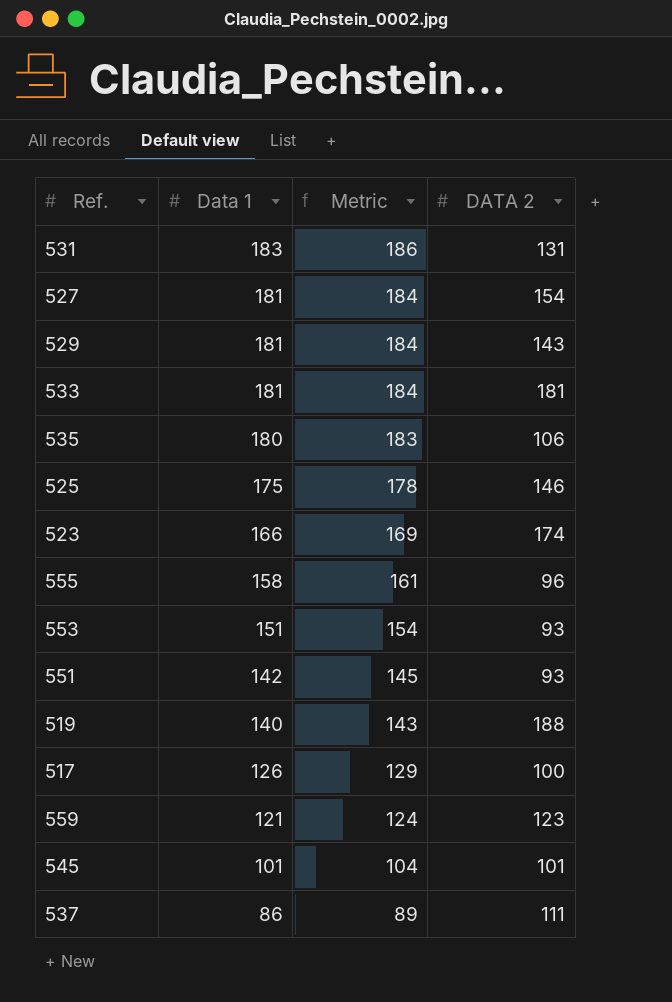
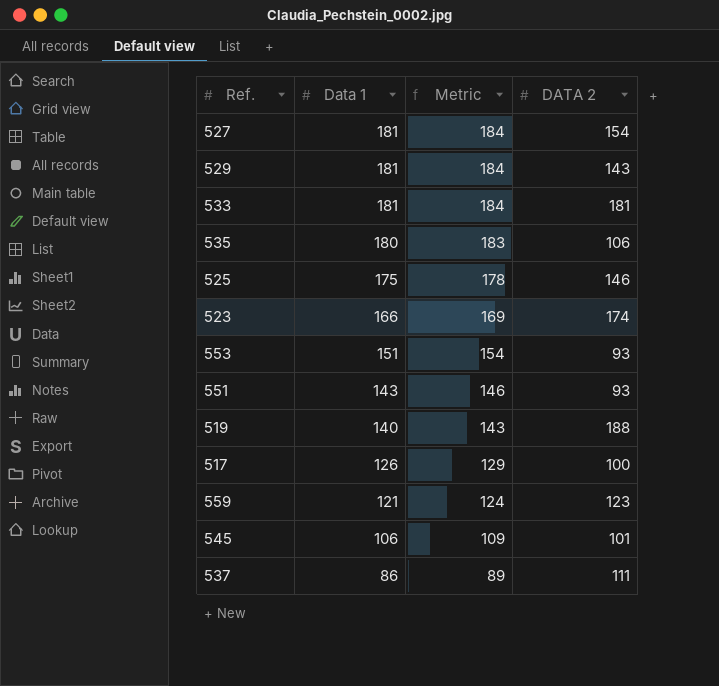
row 531: 183 | 186 | 131 -> none
row 555: 158 | 161 | 96 -> none
551 | Data 1: 142 -> 143
551 | Metric: 145 -> 146
545 | Data 1: 101 -> 106
545 | Metric: 104 -> 109

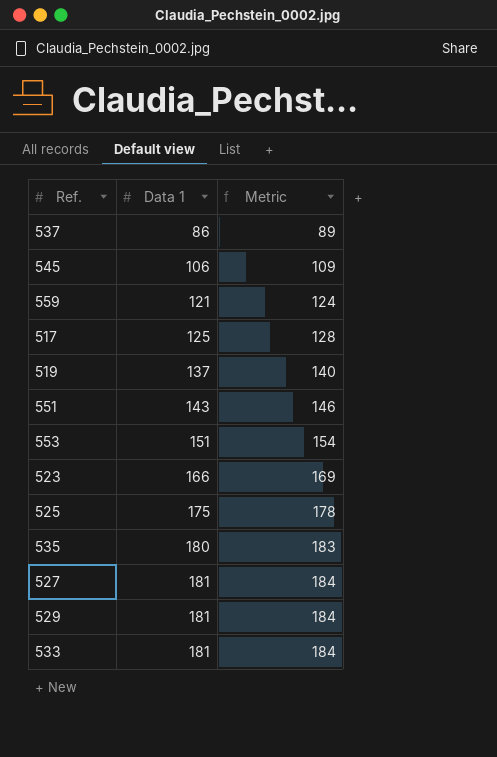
row order: Data 1 descending -> Data 1 ascending
column DATA 2 | position: 4 -> none
517 | Data 1: 126 -> 125
517 | Metric: 129 -> 128
519 | Data 1: 140 -> 137
519 | Metric: 143 -> 140

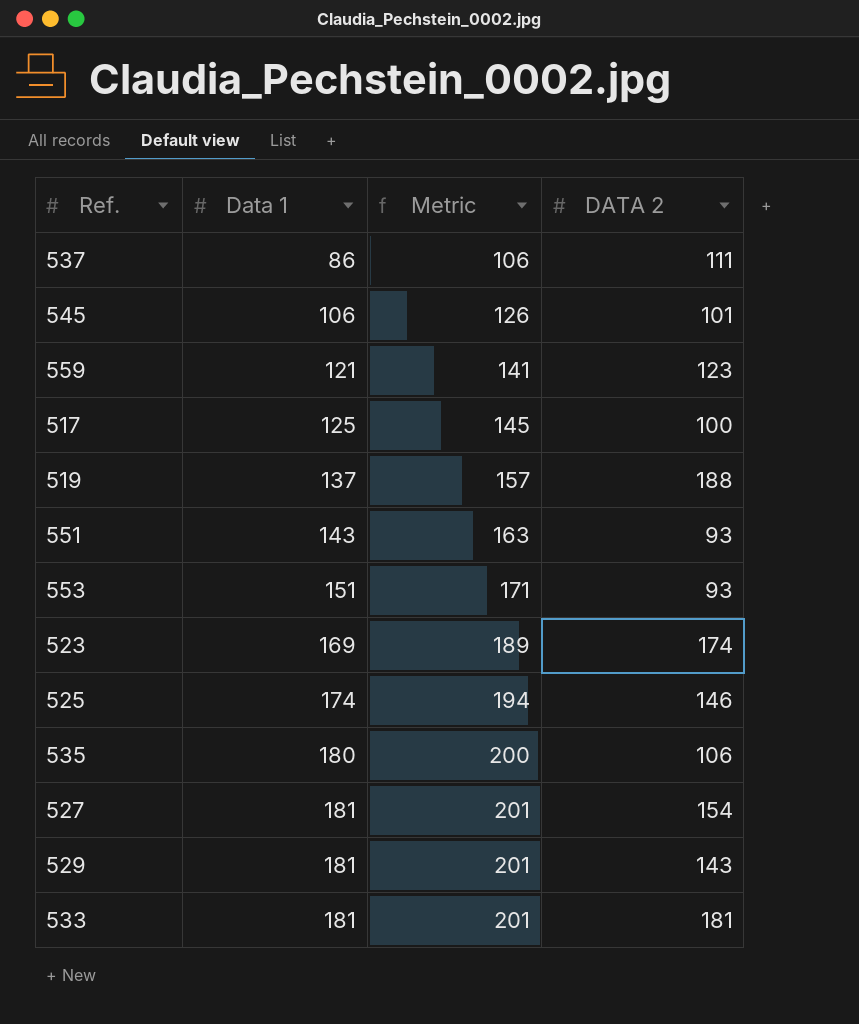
column Metric | formula: [Data 1] + 3 -> [Data 1] + 20
column DATA 2 | position: none -> 4
523 | Data 1: 166 -> 169
525 | Data 1: 175 -> 174

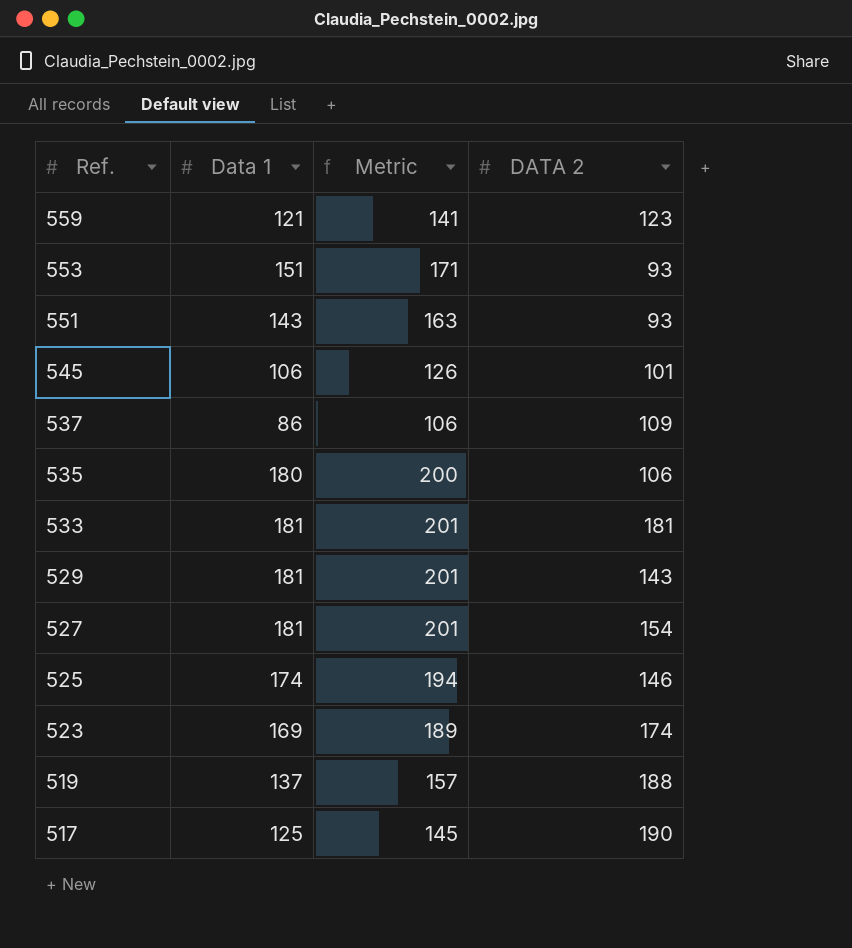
row order: Data 1 ascending -> Ref. descending
537 | DATA 2: 111 -> 109
517 | DATA 2: 100 -> 190

